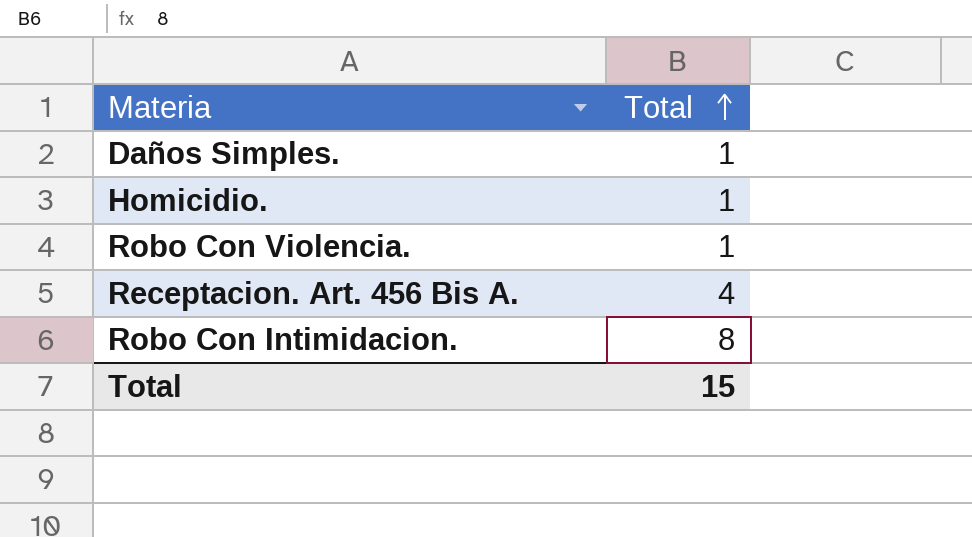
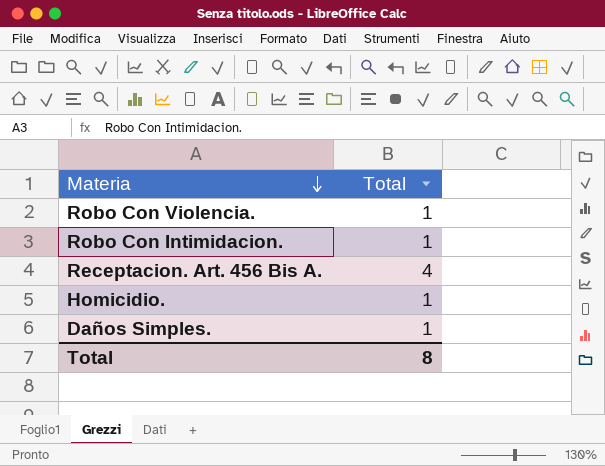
row order: Total ascending -> Materia descending
Robo Con Intimidacion. | Total: 8 -> 1
Total | Total: 15 -> 8

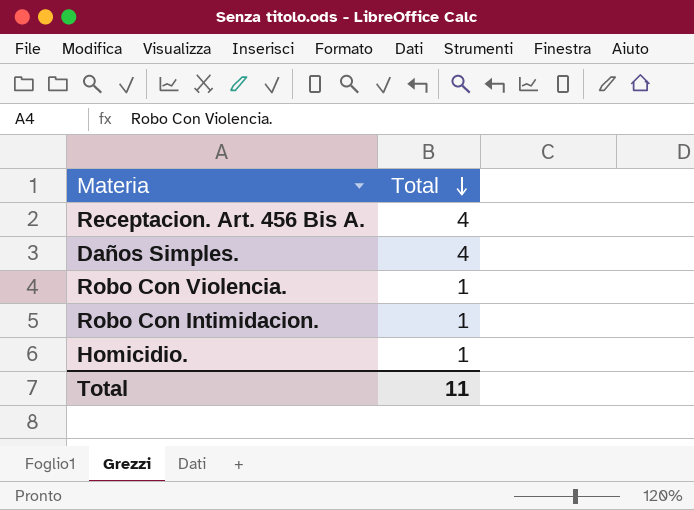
row order: Materia descending -> Total descending
Daños Simples. | Total: 1 -> 4
Total | Total: 8 -> 11

